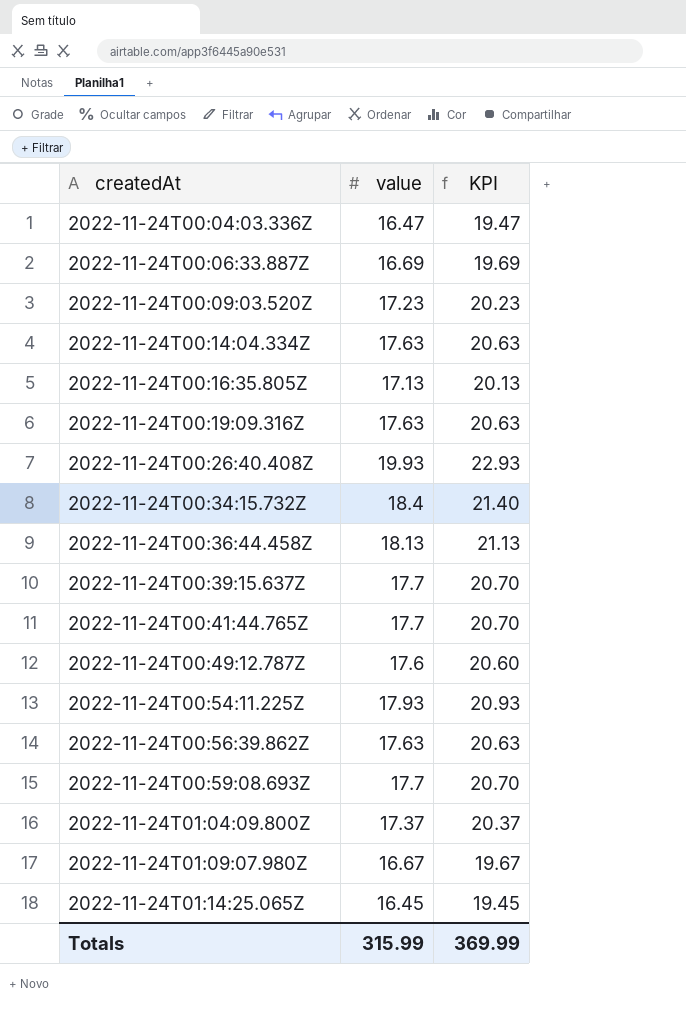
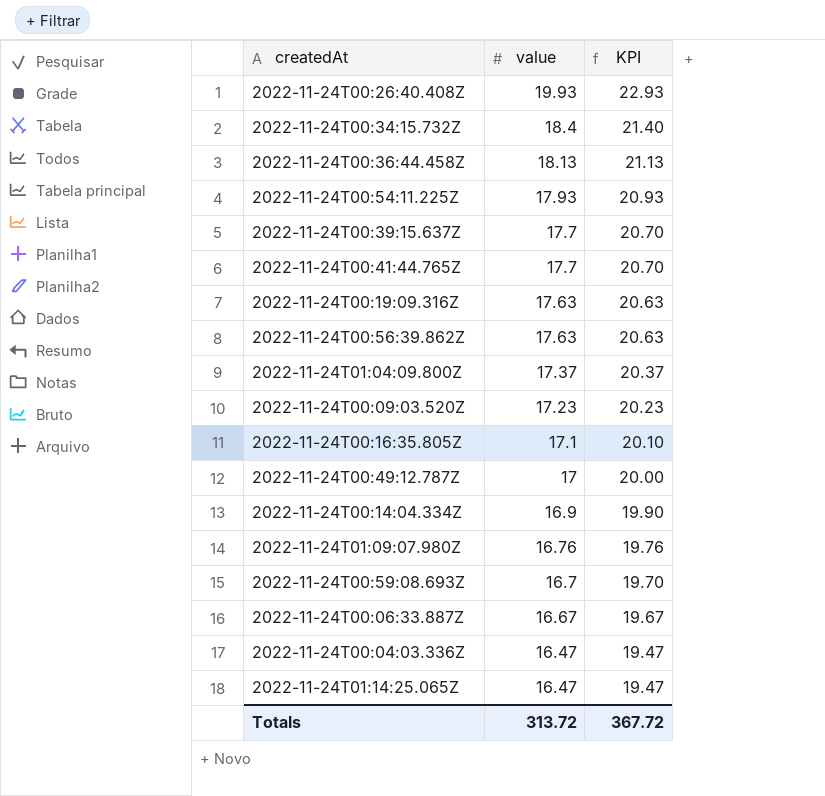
row order: createdAt ascending -> value descending
2022-11-24T00:16:35.805Z | value: 17.13 -> 17.1
2022-11-24T00:16:35.805Z | KPI: 20.13 -> 20.10
2022-11-24T00:49:12.787Z | value: 17.6 -> 17
2022-11-24T00:49:12.787Z | KPI: 20.60 -> 20.00
2022-11-24T00:14:04.334Z | value: 17.63 -> 16.9
2022-11-24T00:14:04.334Z | KPI: 20.63 -> 19.90
2022-11-24T01:09:07.980Z | value: 16.67 -> 16.76
2022-11-24T01:09:07.980Z | KPI: 19.67 -> 19.76
2022-11-24T00:59:08.693Z | value: 17.7 -> 16.7
2022-11-24T00:59:08.693Z | KPI: 20.70 -> 19.70
2022-11-24T00:06:33.887Z | value: 16.69 -> 16.67
2022-11-24T00:06:33.887Z | KPI: 19.69 -> 19.67
2022-11-24T01:14:25.065Z | value: 16.45 -> 16.47
2022-11-24T01:14:25.065Z | KPI: 19.45 -> 19.47
Totals | value: 315.99 -> 313.72
Totals | KPI: 369.99 -> 367.72

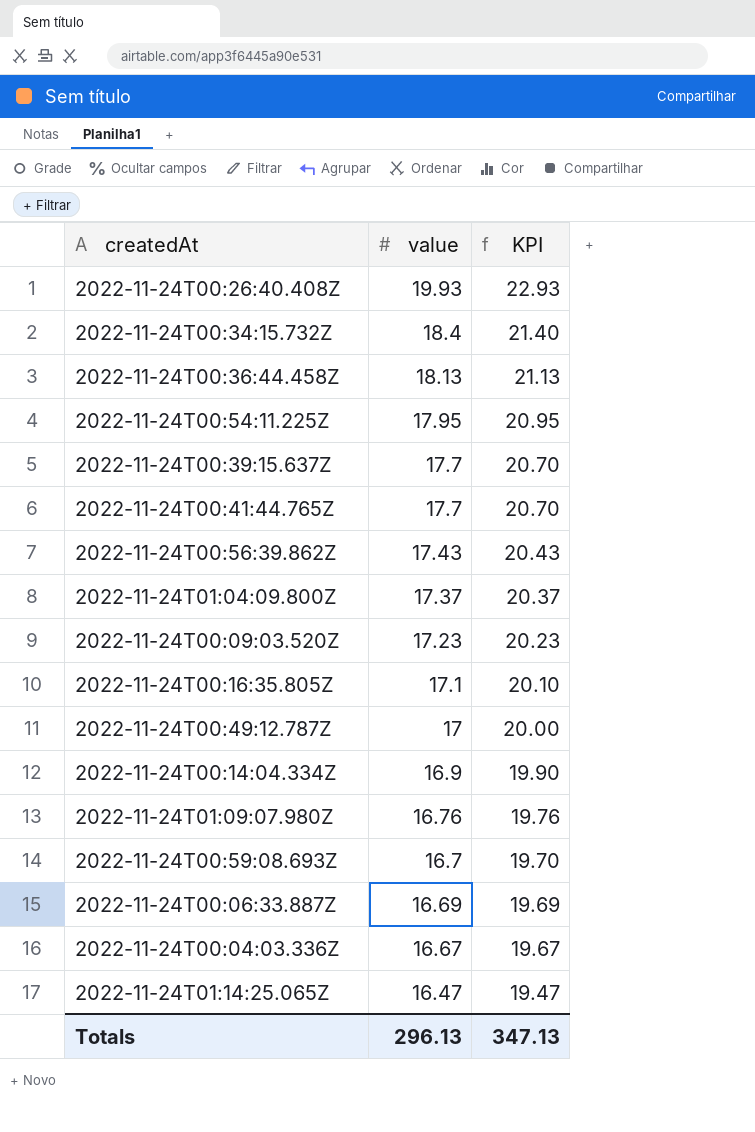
row 2022-11-24T00:19:09.316Z: 17.63 | 20.63 -> none
2022-11-24T00:54:11.225Z | value: 17.93 -> 17.95
2022-11-24T00:54:11.225Z | KPI: 20.93 -> 20.95
2022-11-24T00:56:39.862Z | value: 17.63 -> 17.43
2022-11-24T00:56:39.862Z | KPI: 20.63 -> 20.43
2022-11-24T00:06:33.887Z | value: 16.67 -> 16.69
2022-11-24T00:06:33.887Z | KPI: 19.67 -> 19.69
2022-11-24T00:04:03.336Z | value: 16.47 -> 16.67
2022-11-24T00:04:03.336Z | KPI: 19.47 -> 19.67
Totals | value: 313.72 -> 296.13
Totals | KPI: 367.72 -> 347.13

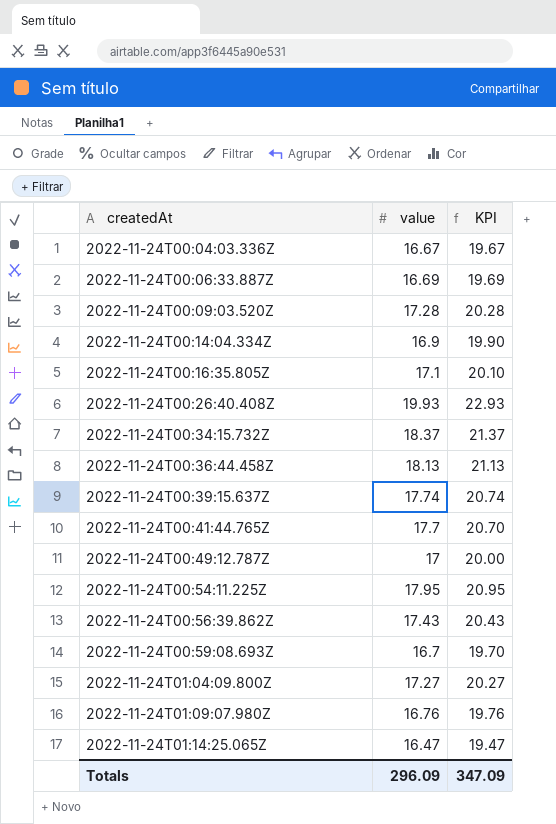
row order: value descending -> createdAt ascending
2022-11-24T00:09:03.520Z | value: 17.23 -> 17.28
2022-11-24T00:09:03.520Z | KPI: 20.23 -> 20.28
2022-11-24T00:34:15.732Z | value: 18.4 -> 18.37
2022-11-24T00:34:15.732Z | KPI: 21.40 -> 21.37
2022-11-24T00:39:15.637Z | value: 17.7 -> 17.74
2022-11-24T00:39:15.637Z | KPI: 20.70 -> 20.74
2022-11-24T01:04:09.800Z | value: 17.37 -> 17.27
2022-11-24T01:04:09.800Z | KPI: 20.37 -> 20.27
Totals | value: 296.13 -> 296.09
Totals | KPI: 347.13 -> 347.09

